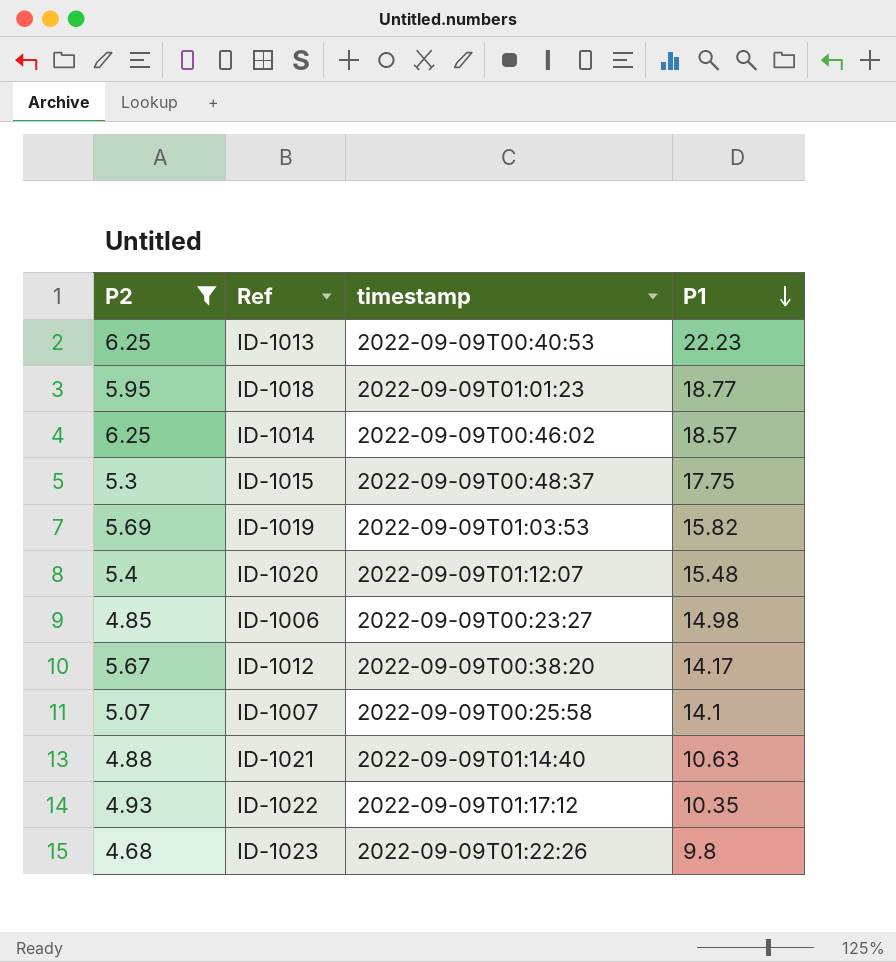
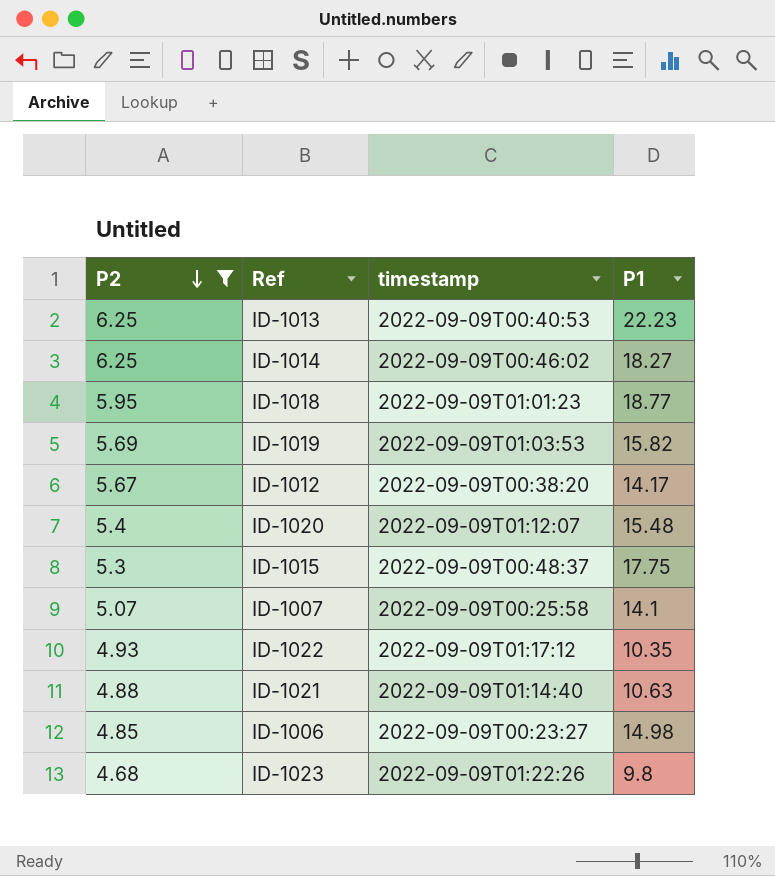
row order: P1 descending -> P2 descending
ID-1014 | P1: 18.57 -> 18.27

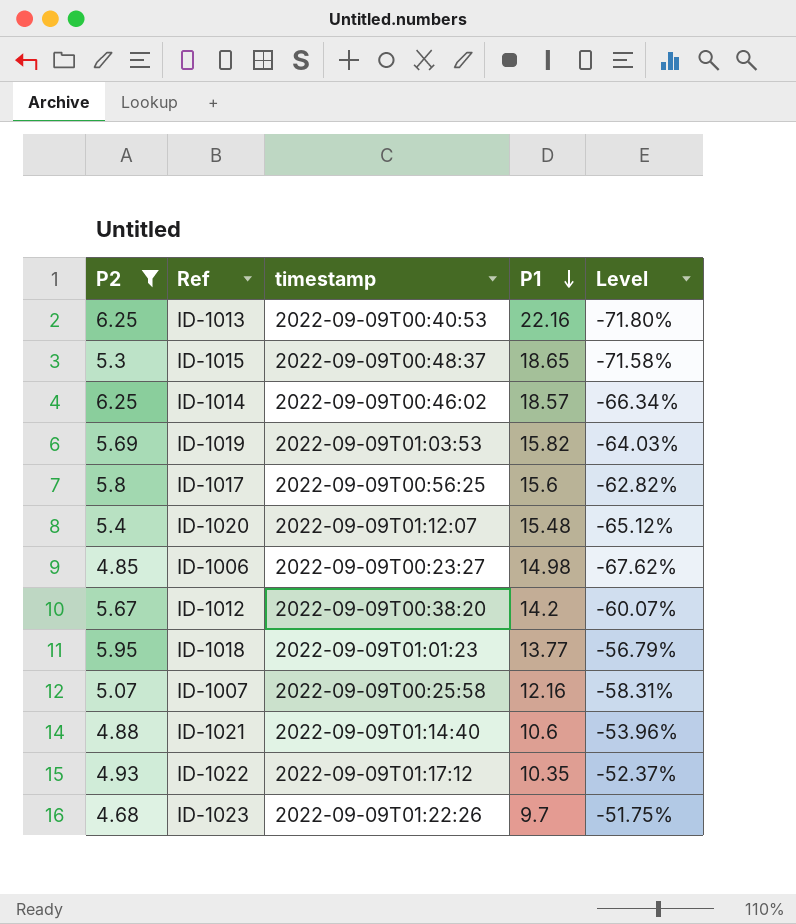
row order: P2 descending -> P1 descending
column Level | formula: none -> ([P2] - [P1]) / [P1]
ID-1013 | P1: 22.23 -> 22.16
ID-1015 | P1: 17.75 -> 18.65
ID-1014 | P1: 18.27 -> 18.57
row ID-1017: none -> 5.8 | 2022-09-09T00:56:25 | 15.6 | -62.82%
ID-1012 | P1: 14.17 -> 14.2
ID-1018 | P1: 18.77 -> 13.77
ID-1007 | P1: 14.1 -> 12.16
ID-1021 | P1: 10.63 -> 10.6
ID-1023 | P1: 9.8 -> 9.7

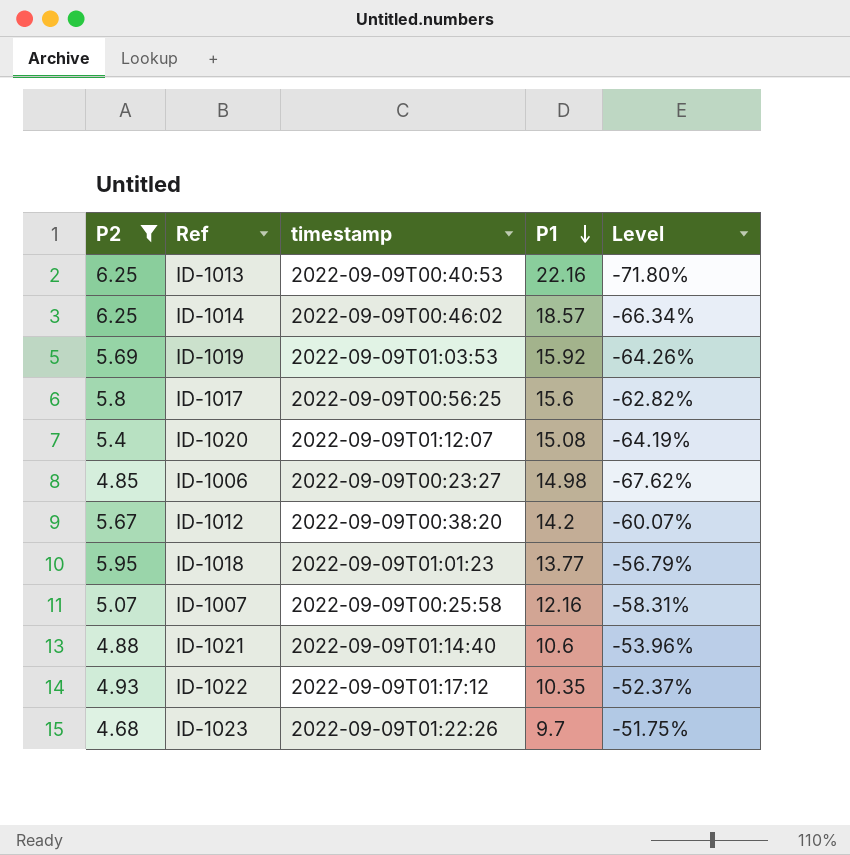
row ID-1015: 5.3 | 2022-09-09T00:48:37 | 18.65 | -71.58% -> none
ID-1019 | P1: 15.82 -> 15.92
ID-1019 | Level: -64.03% -> -64.26%
ID-1020 | P1: 15.48 -> 15.08
ID-1020 | Level: -65.12% -> -64.19%

